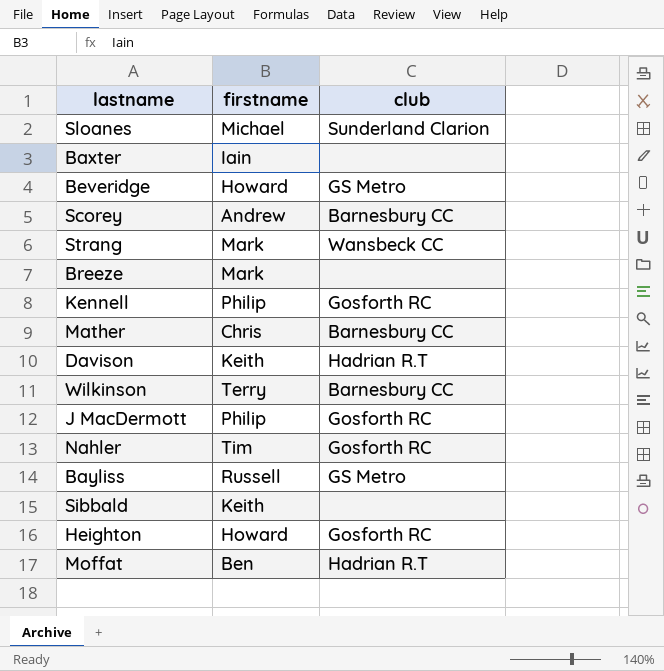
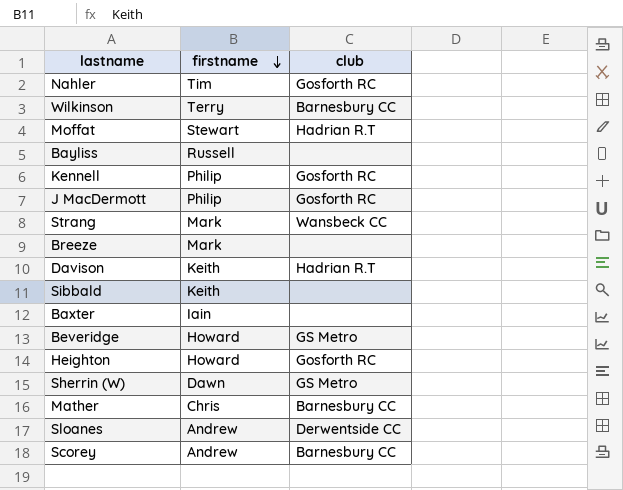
row order: none -> firstname descending
Moffat | firstname: Ben -> Stewart
Bayliss | club: GS Metro -> none
row Sherrin (W): none -> Dawn | GS Metro
Sloanes | firstname: Michael -> Andrew
Sloanes | club: Sunderland Clarion -> Derwentside CC

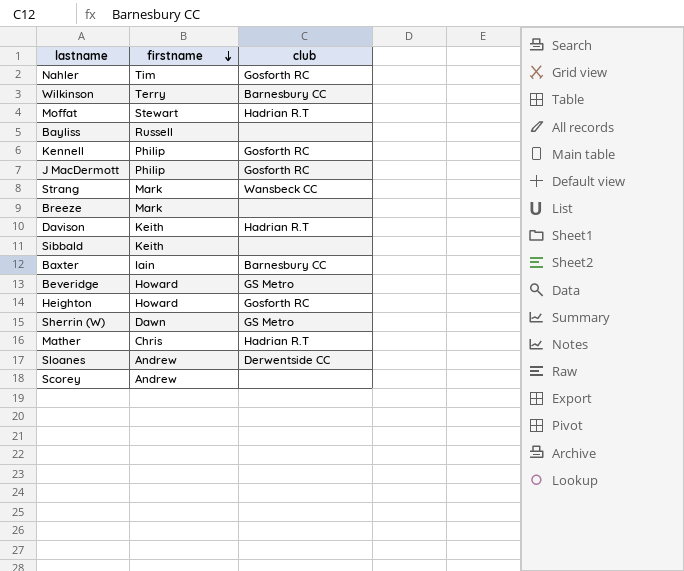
Baxter | club: none -> Barnesbury CC
Mather | club: Barnesbury CC -> Hadrian R.T
Scorey | club: Barnesbury CC -> none

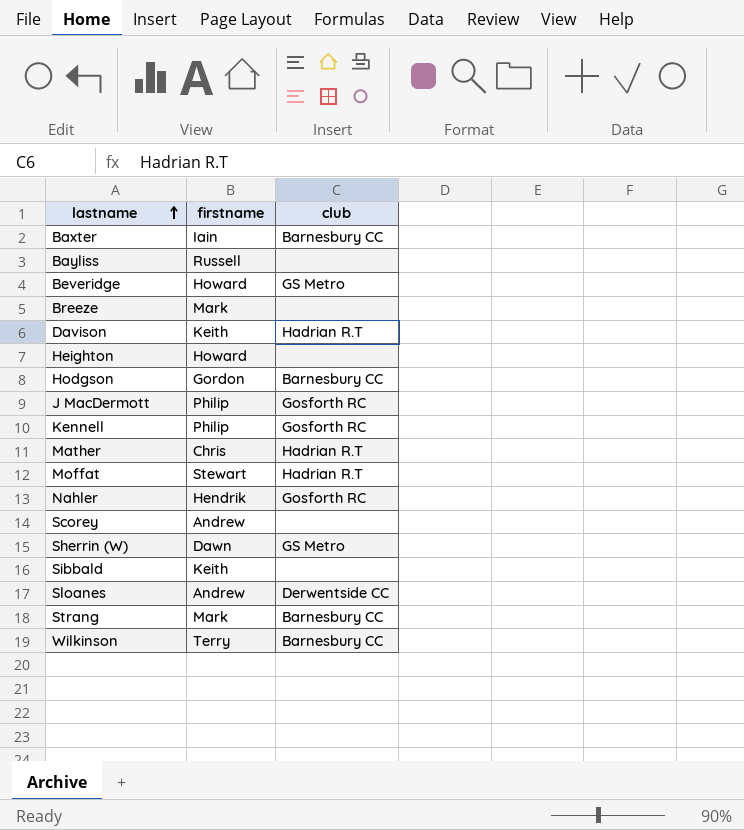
row order: firstname descending -> lastname ascending
Heighton | club: Gosforth RC -> none
row Hodgson: none -> Gordon | Barnesbury CC
Nahler | firstname: Tim -> Hendrik
Strang | club: Wansbeck CC -> Barnesbury CC

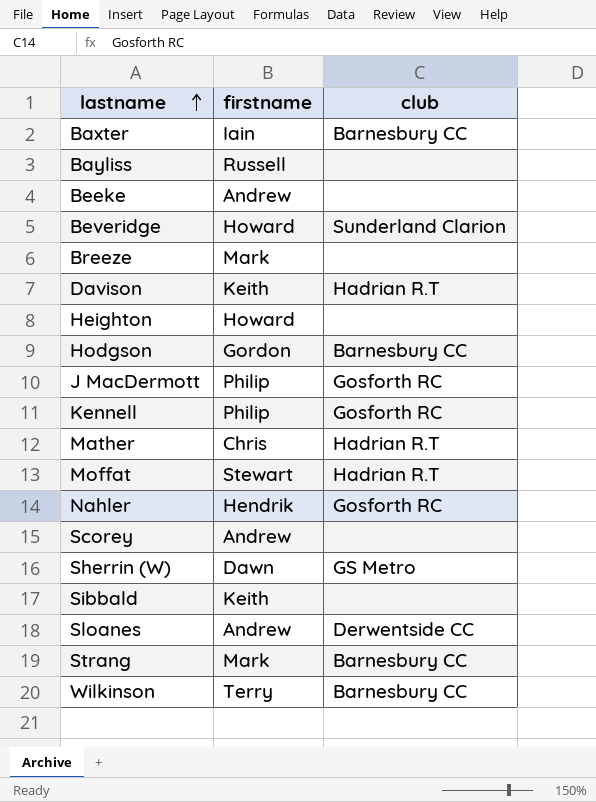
row Beeke: none -> Andrew | none
Beveridge | club: GS Metro -> Sunderland Clarion

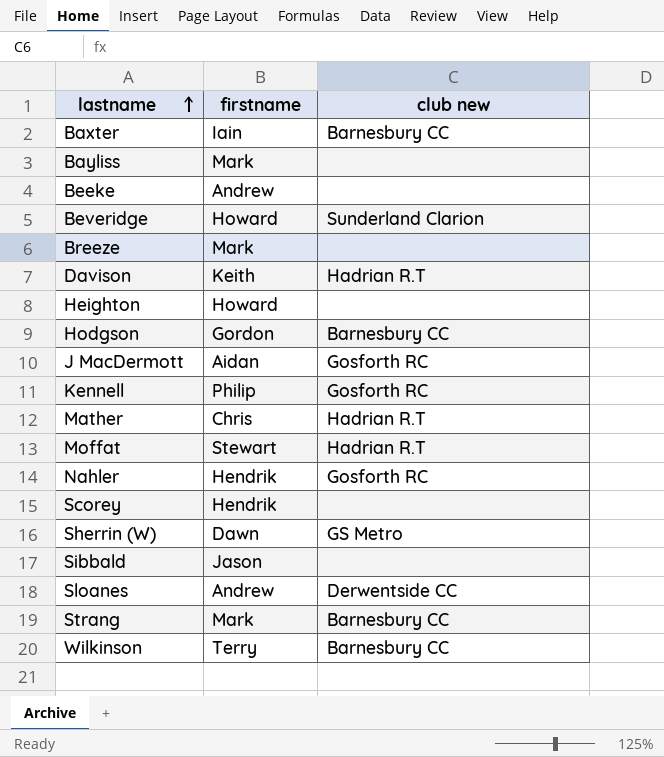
column name: club -> club new
Bayliss | firstname: Russell -> Mark
J MacDermott | firstname: Philip -> Aidan
Scorey | firstname: Andrew -> Hendrik
Sibbald | firstname: Keith -> Jason

